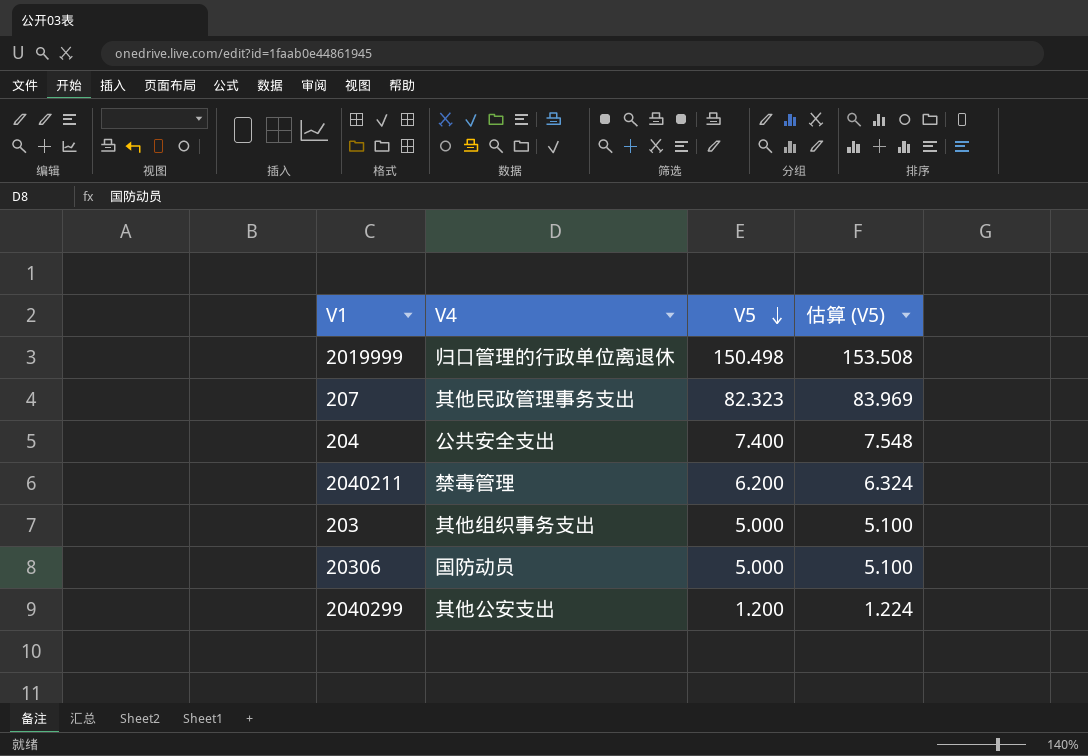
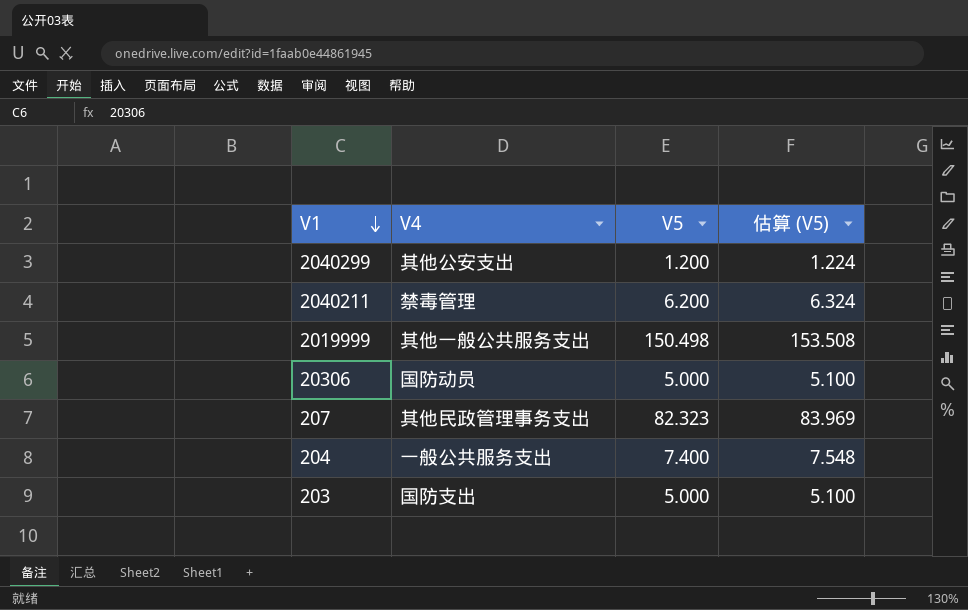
row order: V5 descending -> V1 descending
2019999 | V4: 归口管理的行政单位离退休 -> 其他一般公共服务支出
204 | V4: 公共安全支出 -> 一般公共服务支出
203 | V4: 其他组织事务支出 -> 国防支出

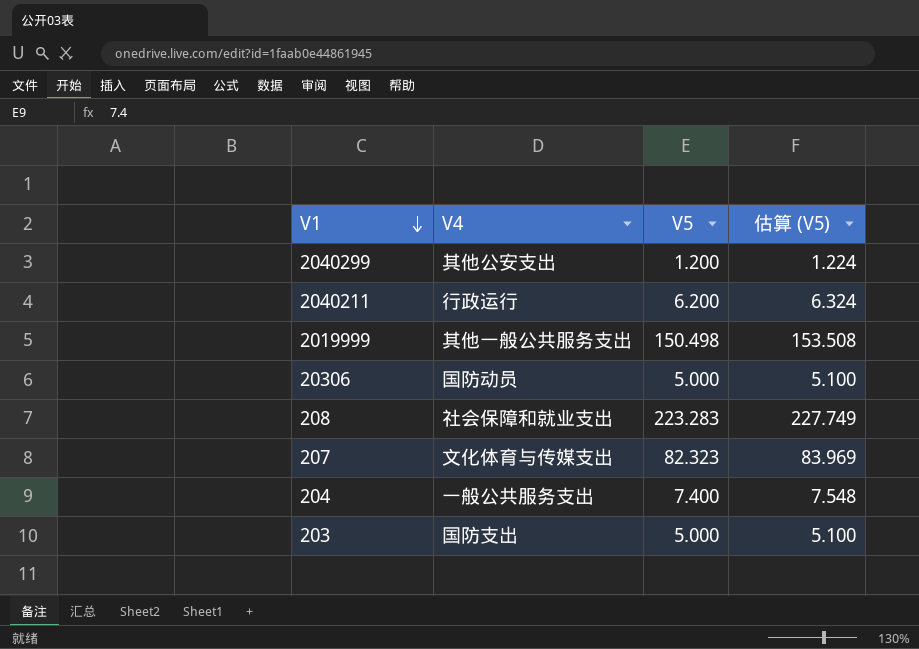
2040211 | V4: 禁毒管理 -> 行政运行
row 208: none -> 社会保障和就业支出 | 223.283 | 227.749
207 | V4: 其他民政管理事务支出 -> 文化体育与传媒支出

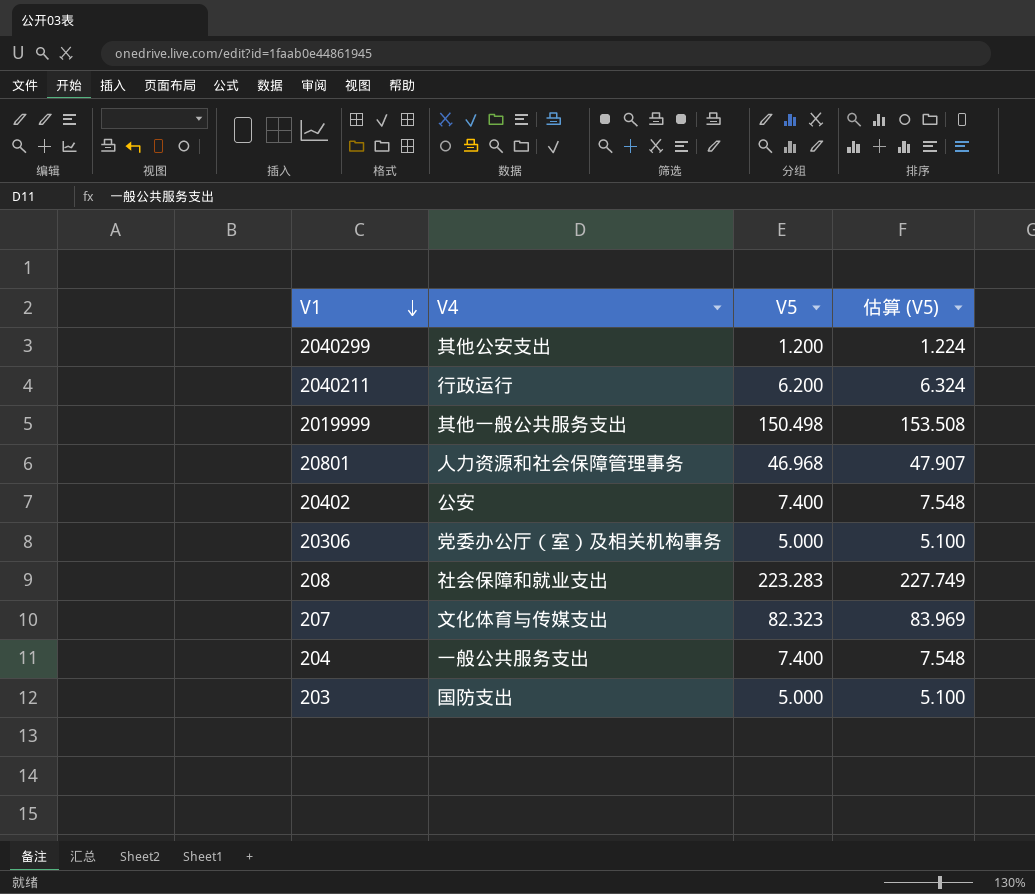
row 20801: none -> 人力资源和社会保障管理事务 | 46.968 | 47.907
row 20402: none -> 公安 | 7.400 | 7.548
20306 | V4: 国防动员 -> 党委办公厅（室）及相关机构事务

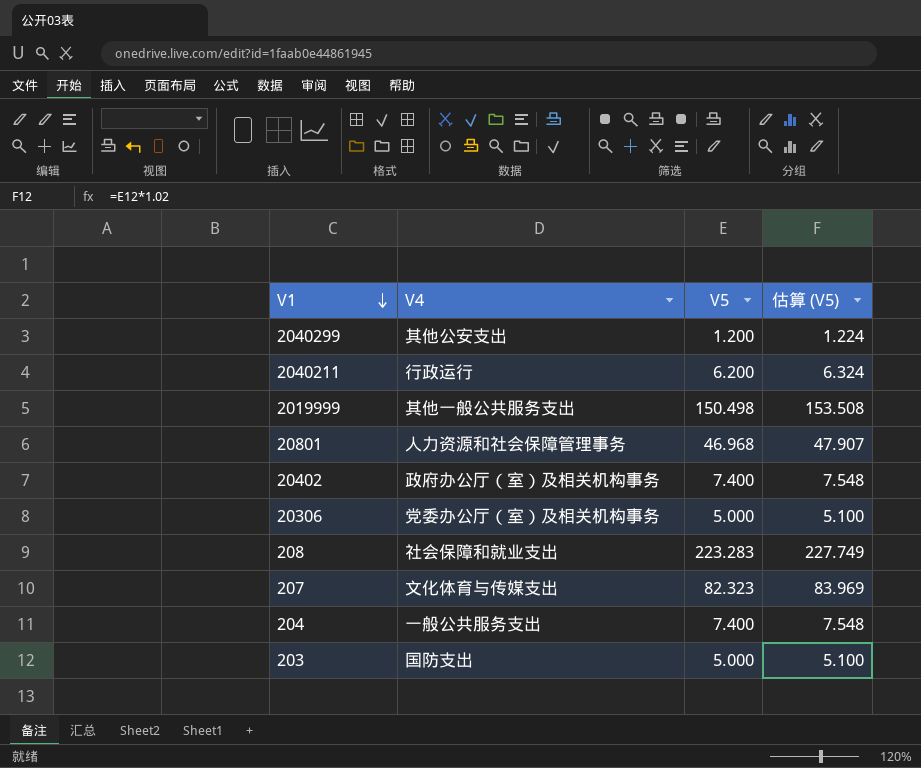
20402 | V4: 公安 -> 政府办公厅（室）及相关机构事务

